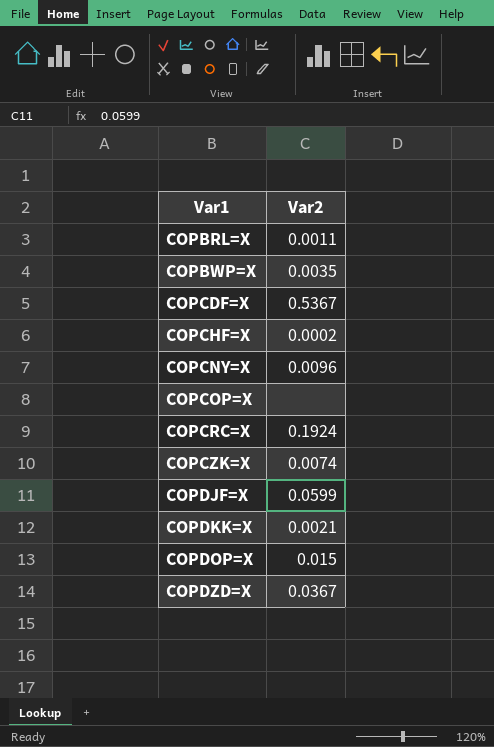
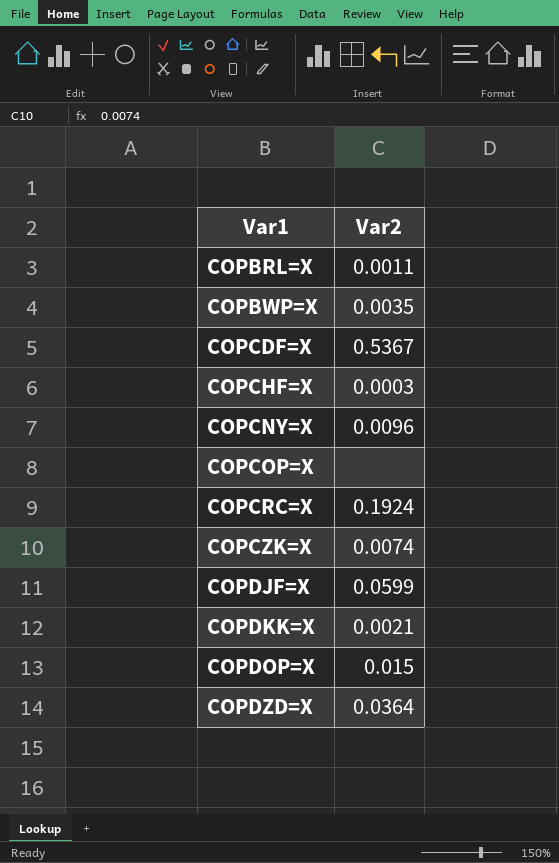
COPCHF=X | Var2: 0.0002 -> 0.0003
COPDZD=X | Var2: 0.0367 -> 0.0364

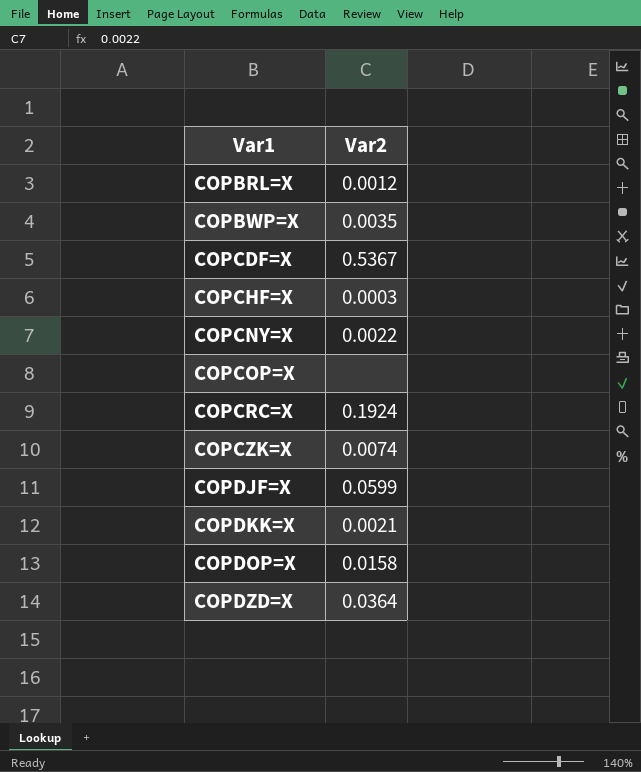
COPBRL=X | Var2: 0.0011 -> 0.0012
COPCNY=X | Var2: 0.0096 -> 0.0022
COPDOP=X | Var2: 0.015 -> 0.0158

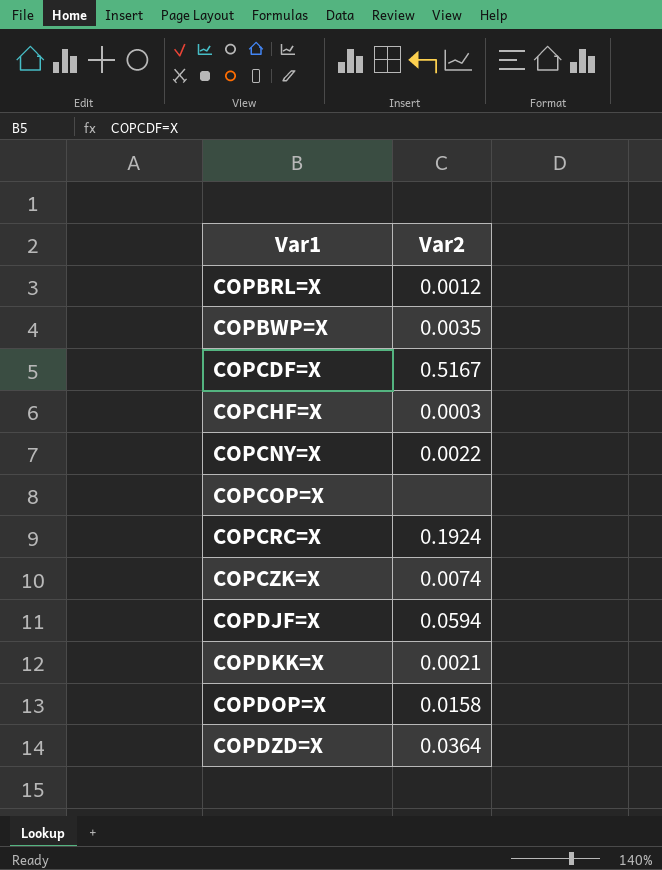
COPCDF=X | Var2: 0.5367 -> 0.5167
COPDJF=X | Var2: 0.0599 -> 0.0594

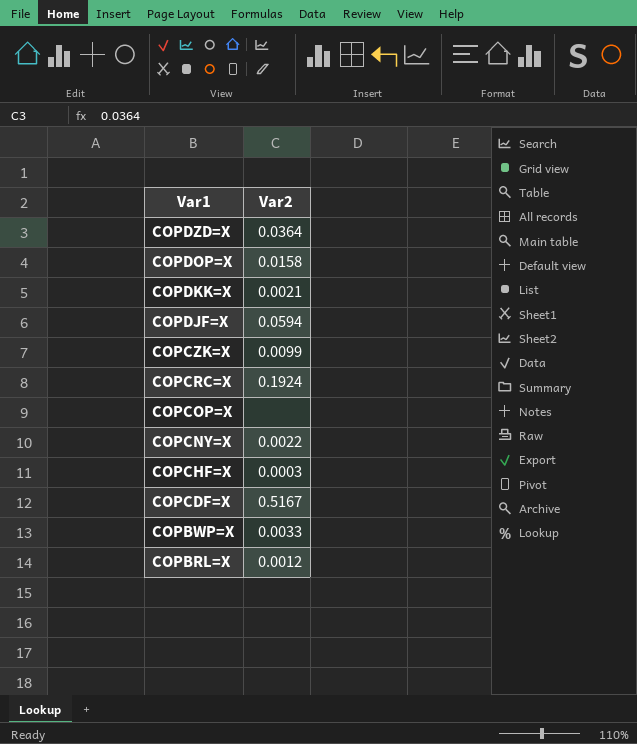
row order: Var1 ascending -> Var1 descending
COPCZK=X | Var2: 0.0074 -> 0.0099
COPBWP=X | Var2: 0.0035 -> 0.0033

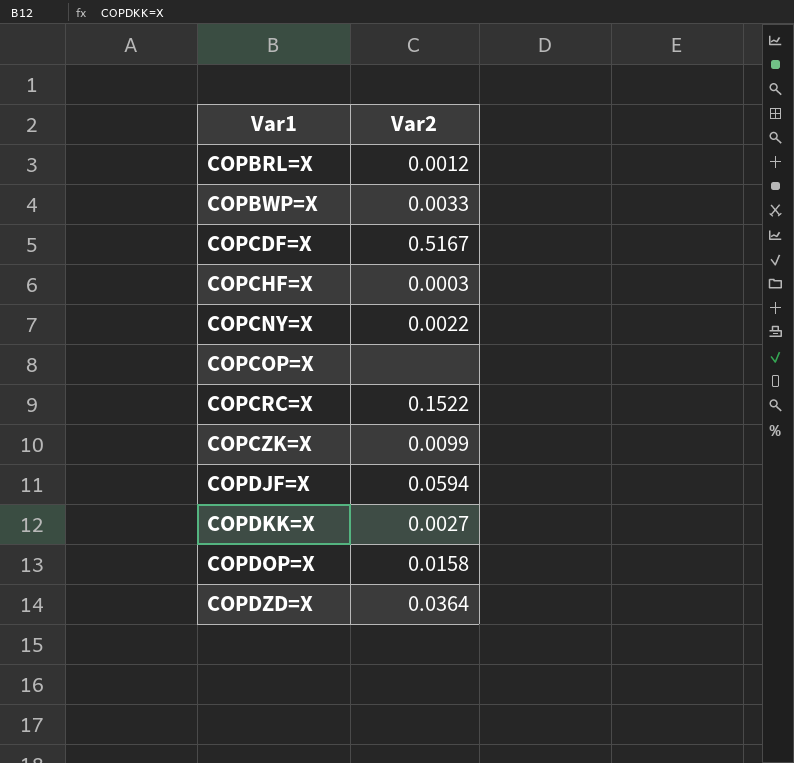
row order: Var1 descending -> Var1 ascending
COPCRC=X | Var2: 0.1924 -> 0.1522
COPDKK=X | Var2: 0.0021 -> 0.0027

